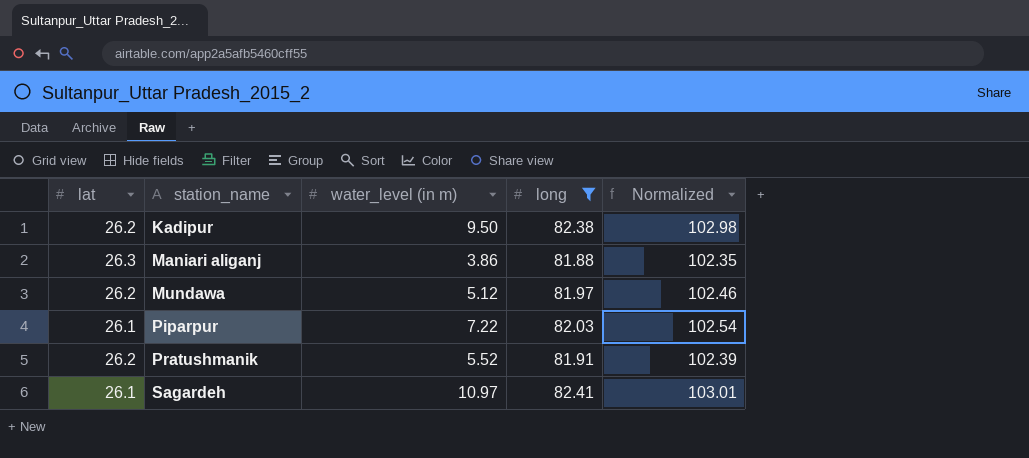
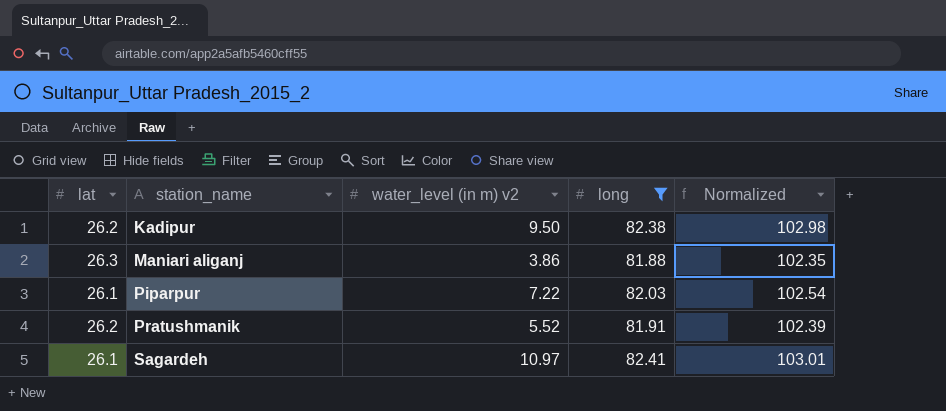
column name: water_level (in m) -> water_level (in m) v2
row Mundawa: 26.2 | 5.12 | 81.97 | 102.46 -> none

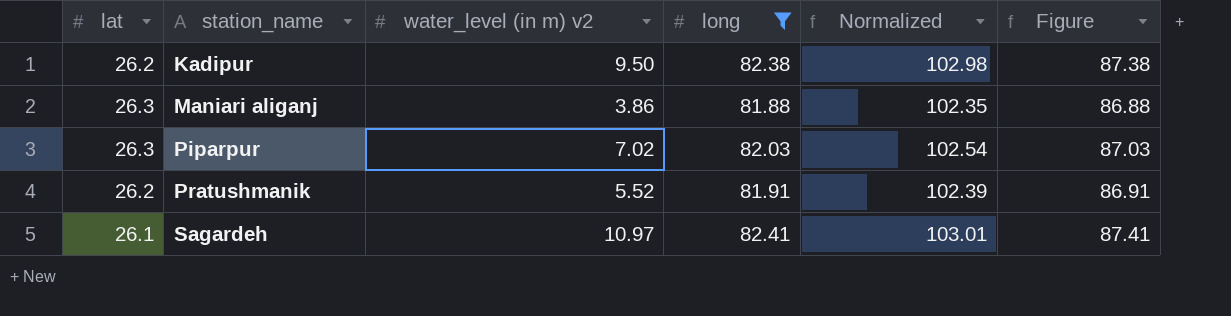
column Figure | formula: none -> [long] + 5
Piparpur | lat: 26.1 -> 26.3
Piparpur | water_level (in m) v2: 7.22 -> 7.02

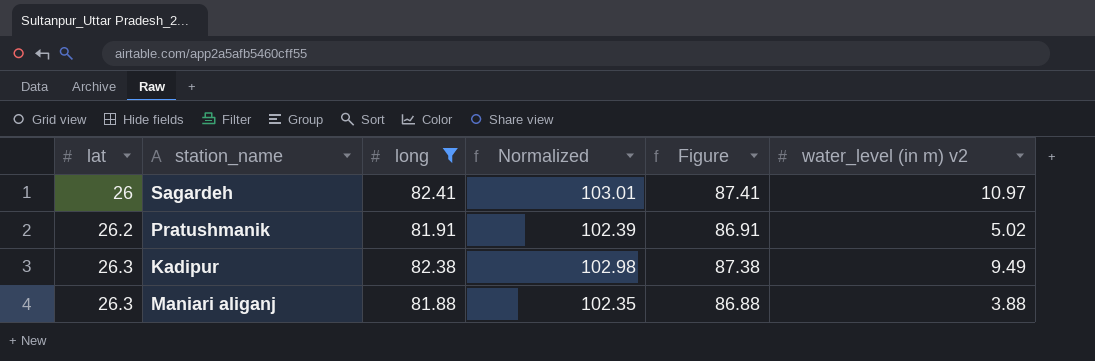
row order: station_name ascending -> lat ascending
column water_level (in m) v2 | position: 3 -> 6
row Piparpur: 26.3 | 7.02 | 82.03 | 102.54 | 87.03 -> none
Sagardeh | lat: 26.1 -> 26
Pratushmanik | water_level (in m) v2: 5.52 -> 5.02
Kadipur | lat: 26.2 -> 26.3
Kadipur | water_level (in m) v2: 9.50 -> 9.49
Maniari aliganj | water_level (in m) v2: 3.86 -> 3.88

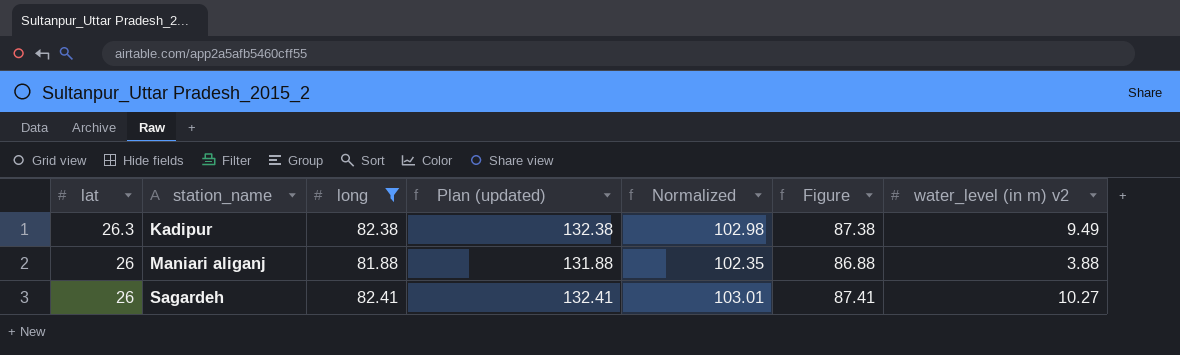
row order: lat ascending -> lat descending
column Plan (updated) | formula: none -> [long] + 50
row Pratushmanik: 26.2 | 81.91 | 102.39 | 86.91 | 5.02 -> none
Maniari aliganj | lat: 26.3 -> 26
Sagardeh | water_level (in m) v2: 10.97 -> 10.27

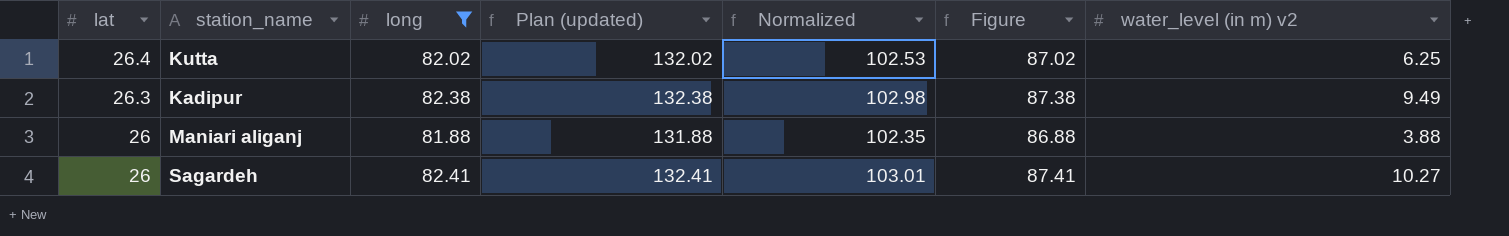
row Kutta: none -> 26.4 | 82.02 | 132.02 | 102.53 | 87.02 | 6.25

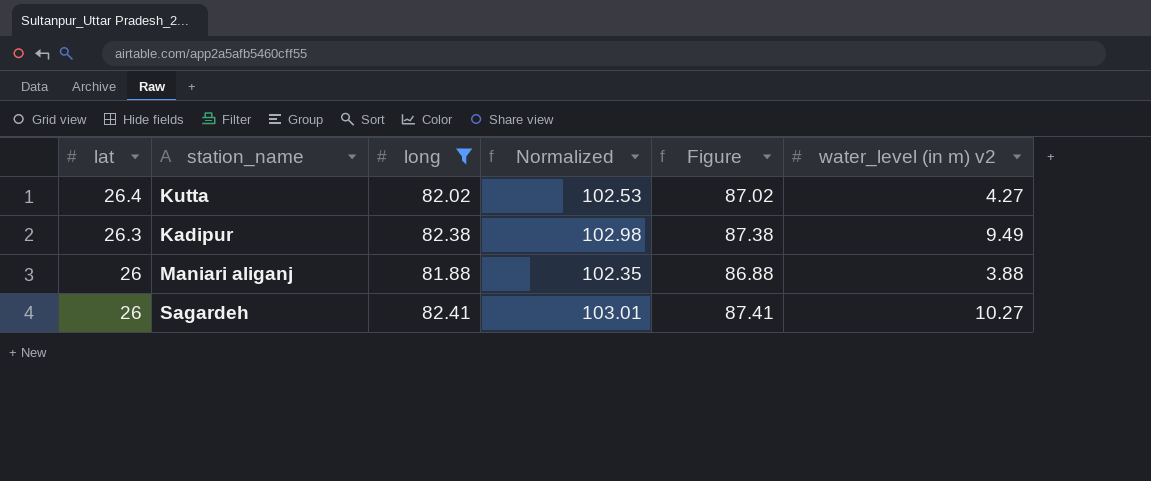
column Plan (updated) | formula: [long] + 50 -> none
Kutta | water_level (in m) v2: 6.25 -> 4.27

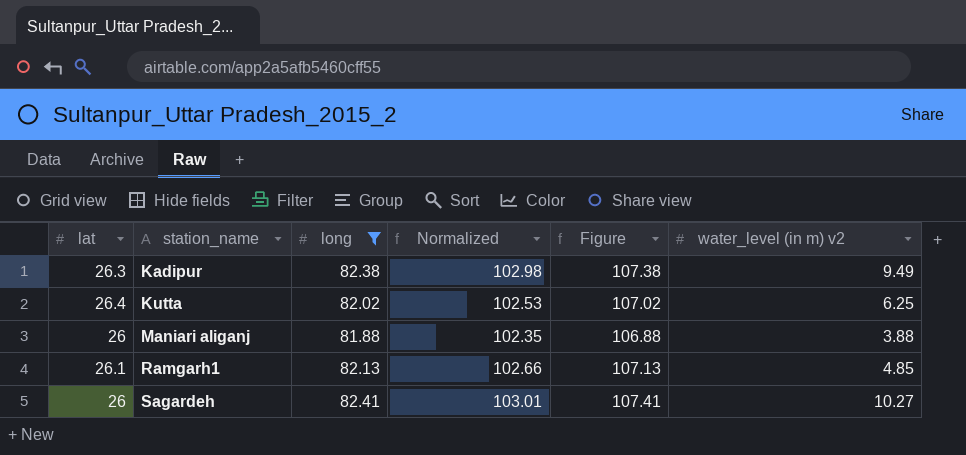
row order: lat descending -> station_name ascending
column Figure | formula: [long] + 5 -> [long] + 25
Kutta | water_level (in m) v2: 4.27 -> 6.25
row Ramgarh1: none -> 26.1 | 82.13 | 102.66 | 107.13 | 4.85

